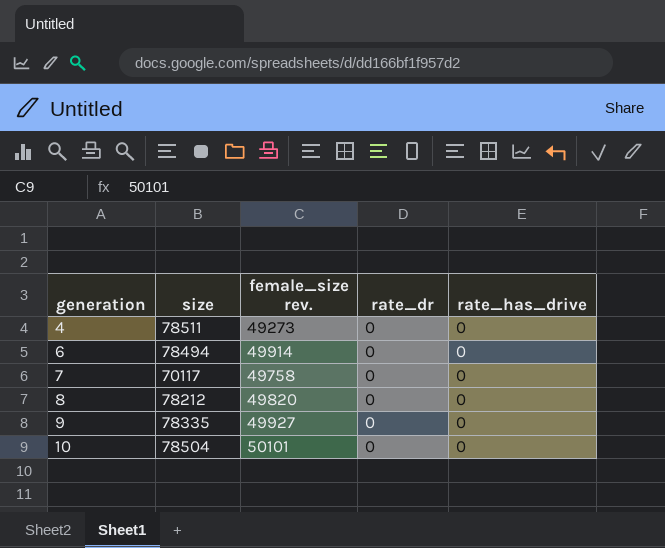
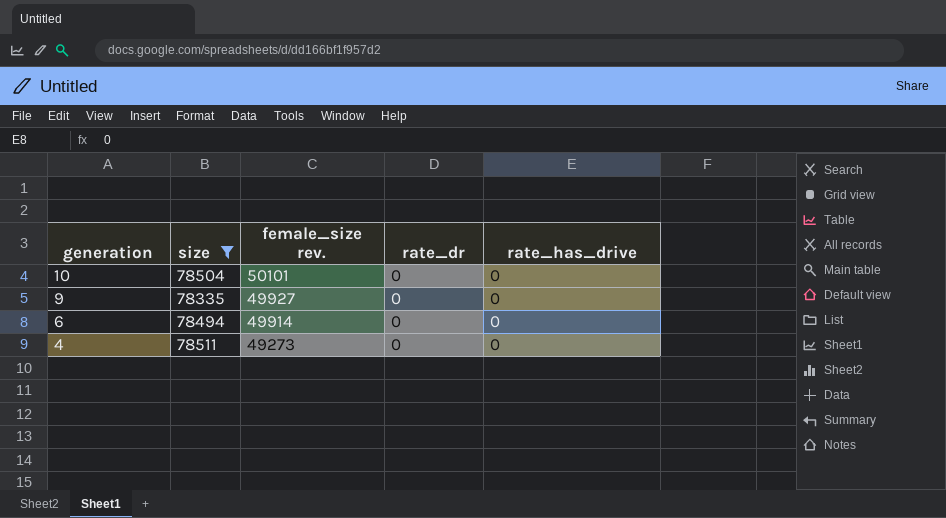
filter: none -> size >= 78335
row order: generation ascending -> generation descending

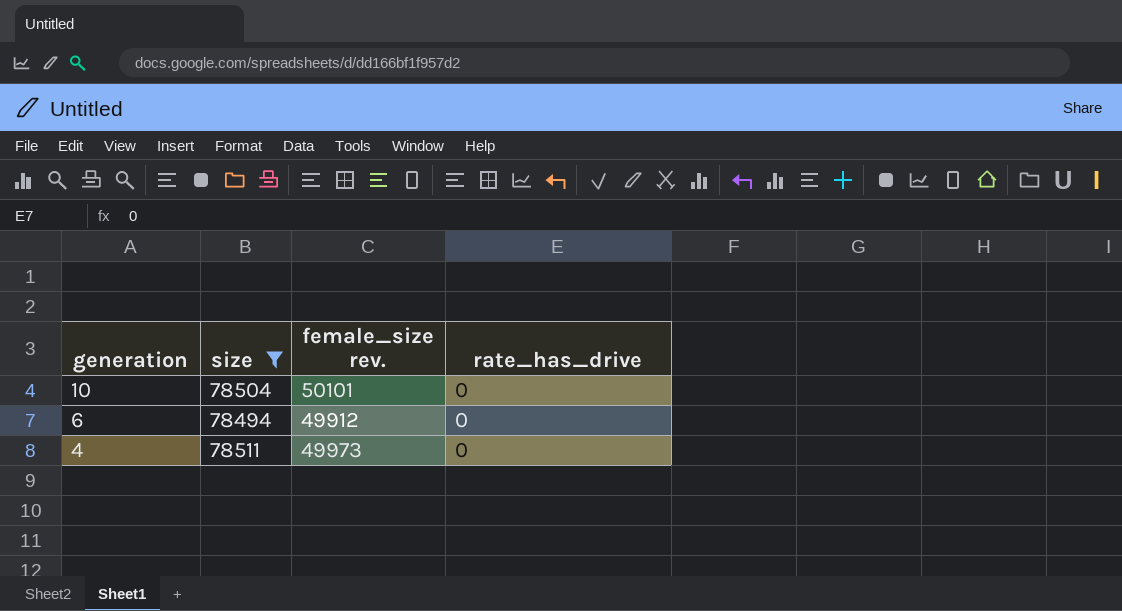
column rate_dr | position: 4 -> none
row 9: 78335 | 49927 | 0 | 0 -> none
6 | female_size rev.: 49914 -> 49912
4 | female_size rev.: 49273 -> 49973

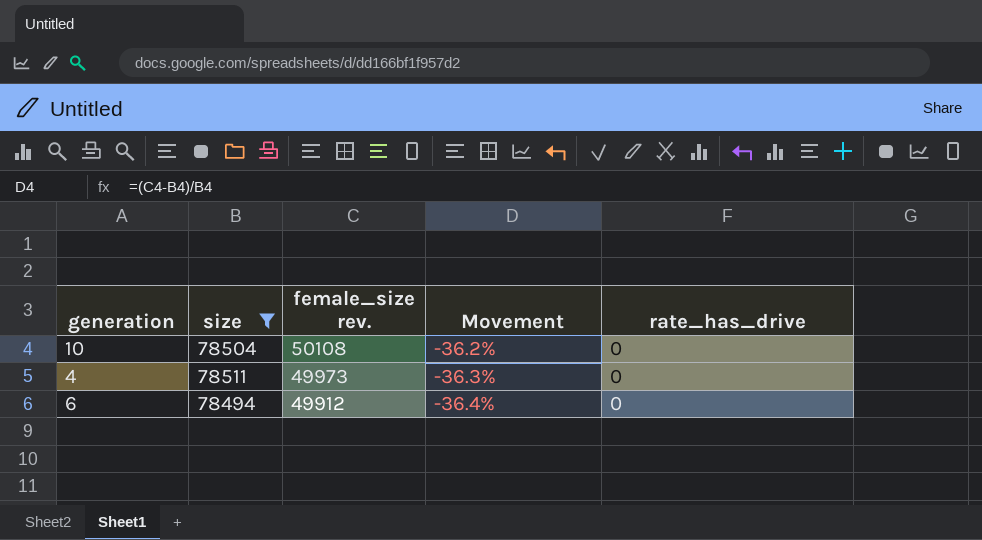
row order: generation descending -> female_size rev. descending
column Movement | formula: none -> ([female_size rev.] - [size]) / [size]
10 | female_size rev.: 50101 -> 50108

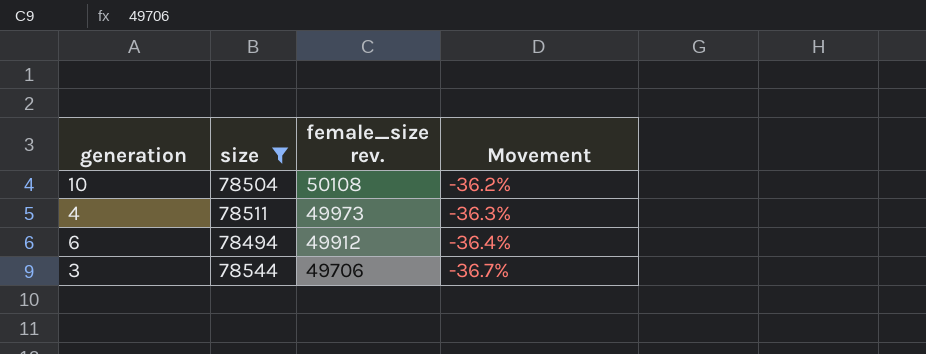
column rate_has_drive | position: 5 -> none
row 3: none -> 78544 | 49706 | -36.7%

